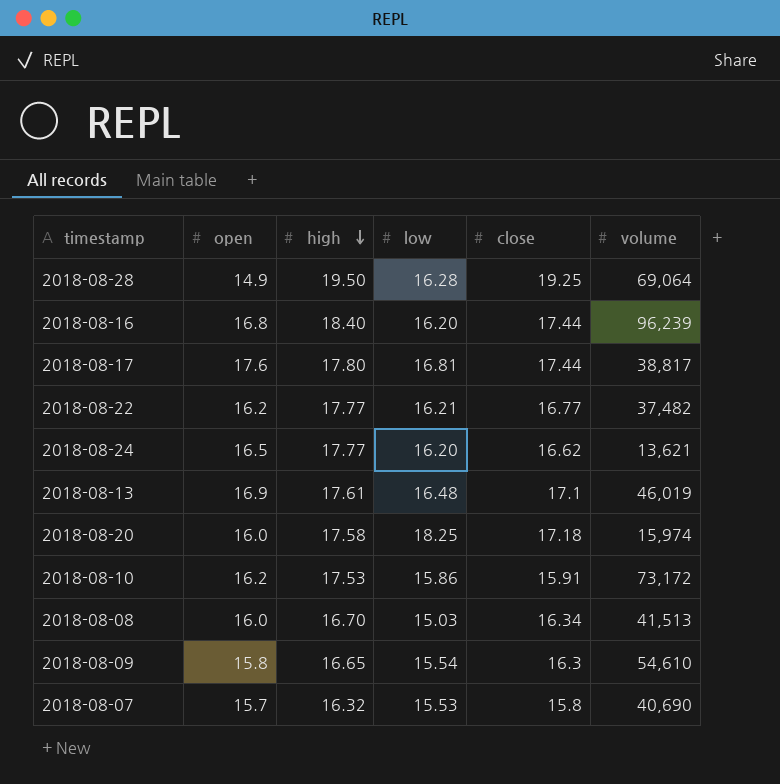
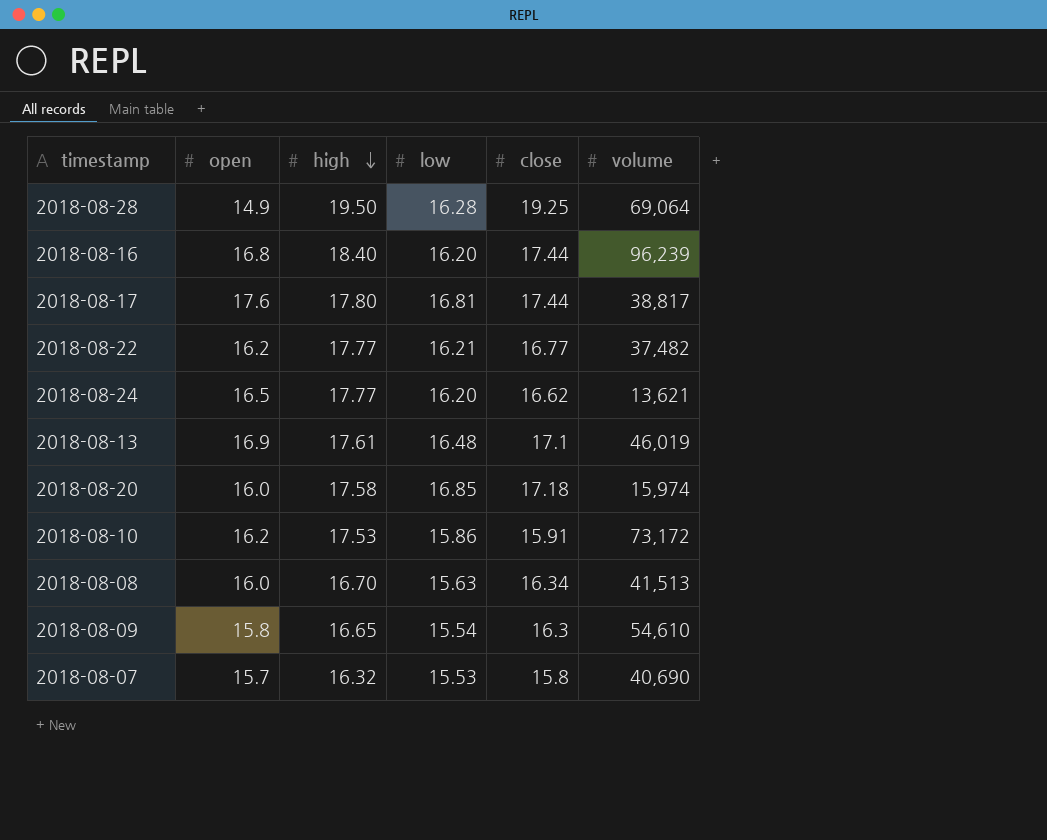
2018-08-20 | low: 18.25 -> 16.85
2018-08-08 | low: 15.03 -> 15.63

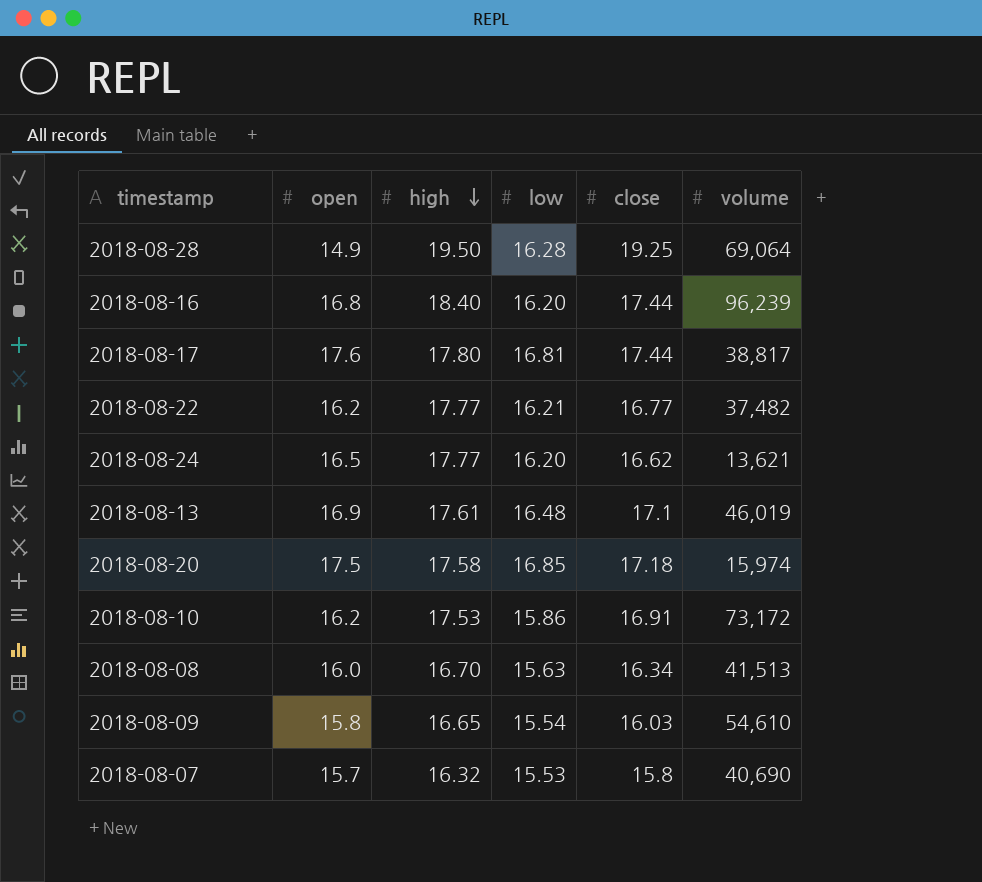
2018-08-20 | open: 16.0 -> 17.5
2018-08-10 | close: 15.91 -> 16.91
2018-08-09 | close: 16.3 -> 16.03

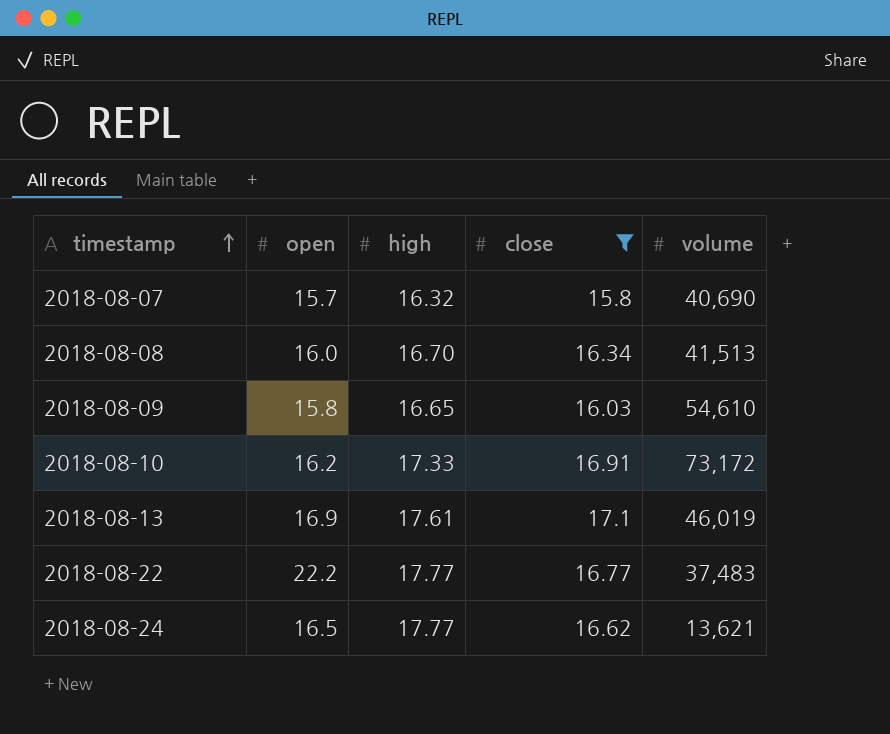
filter: none -> close <= 17.1
row order: high descending -> timestamp ascending
column low | position: 4 -> none
2018-08-10 | high: 17.53 -> 17.33
2018-08-22 | open: 16.2 -> 22.2
2018-08-22 | volume: 37,482 -> 37,483

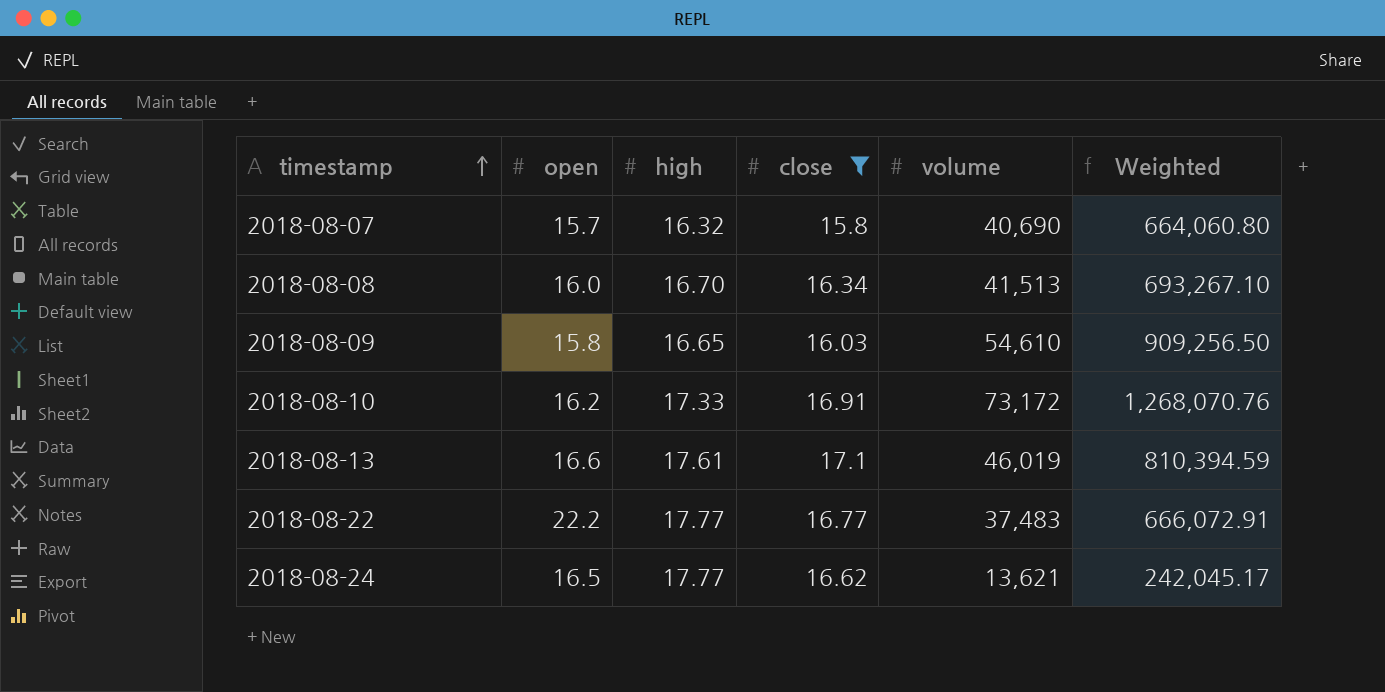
column Weighted | formula: none -> [high] * [volume]
2018-08-13 | open: 16.9 -> 16.6

